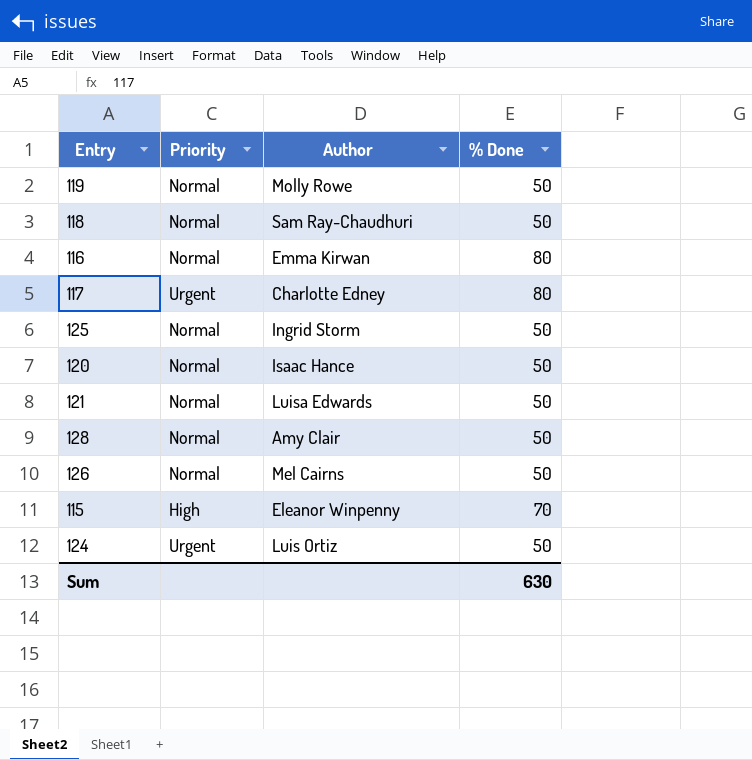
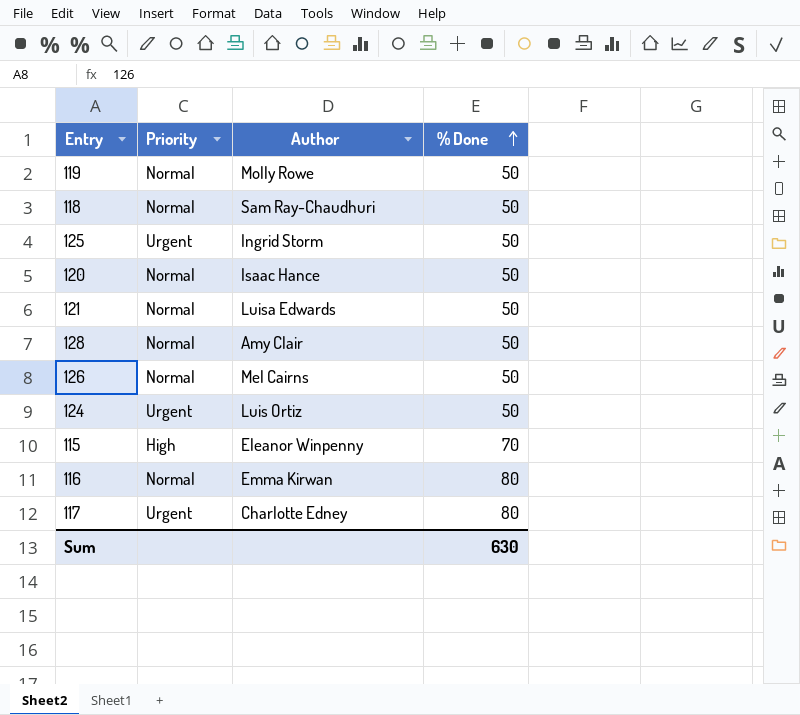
row order: none -> % Done ascending
125 | Priority: Normal -> Urgent

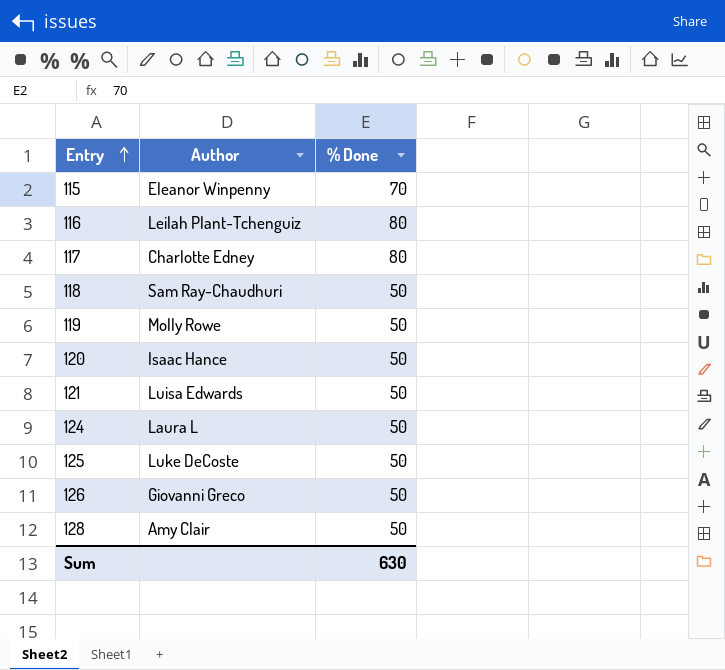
row order: % Done ascending -> Entry ascending
column Priority | position: 2 -> none
116 | Author: Emma Kirwan -> Leilah Plant-Tchenguiz
124 | Author: Luis Ortiz -> Laura L
125 | Author: Ingrid Storm -> Luke DeCoste
126 | Author: Mel Cairns -> Giovanni Greco

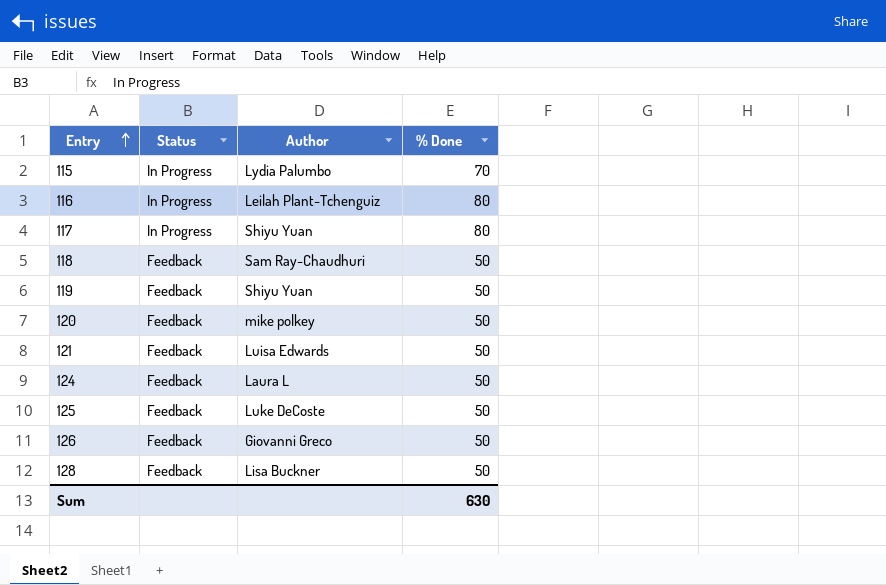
column Status | position: none -> 2
115 | Author: Eleanor Winpenny -> Lydia Palumbo
117 | Author: Charlotte Edney -> Shiyu Yuan
119 | Author: Molly Rowe -> Shiyu Yuan
120 | Author: Isaac Hance -> mike polkey
128 | Author: Amy Clair -> Lisa Buckner

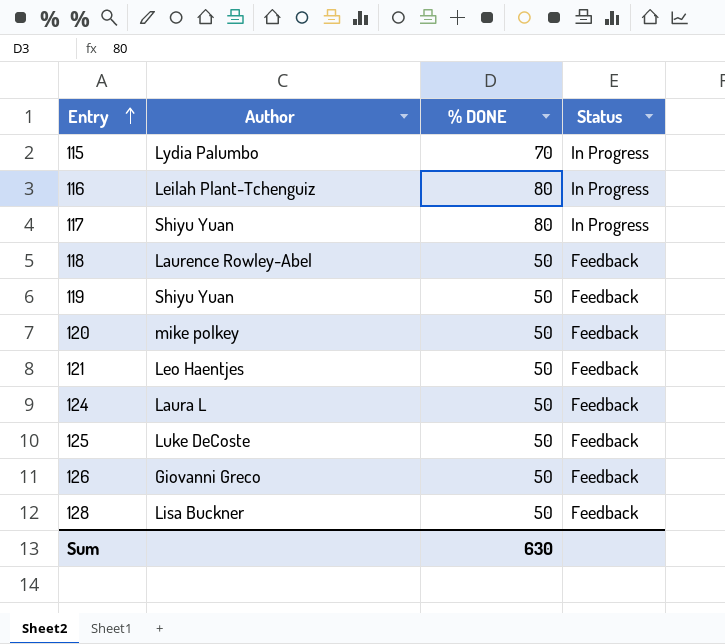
column name: % Done -> % DONE
column Status | position: 2 -> 4
118 | Author: Sam Ray-Chaudhuri -> Laurence Rowley-Abel
121 | Author: Luisa Edwards -> Leo Haentjes

